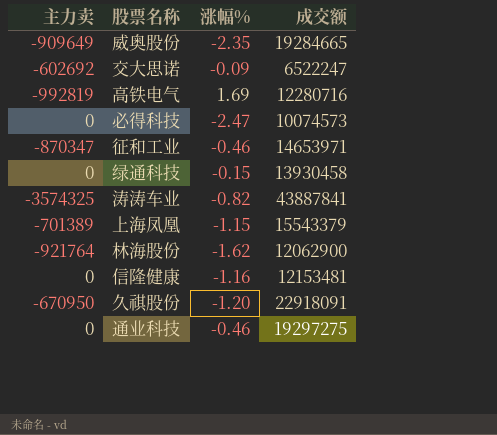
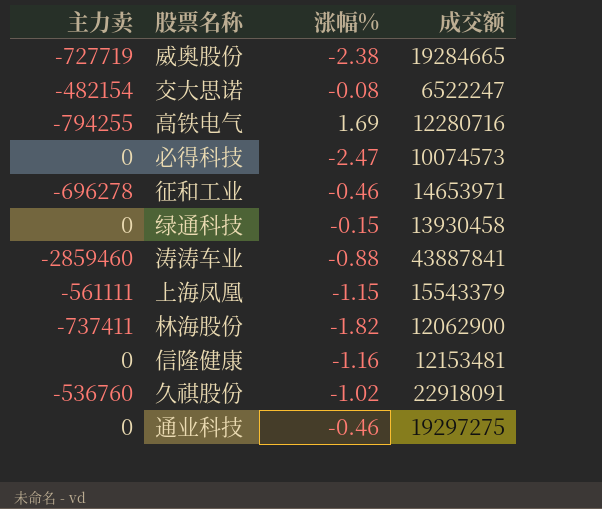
威奥股份 | 主力卖: -909649 -> -727719
威奥股份 | 涨幅%: -2.35 -> -2.38
交大思诺 | 主力卖: -602692 -> -482154
交大思诺 | 涨幅%: -0.09 -> -0.08
高铁电气 | 主力卖: -992819 -> -794255
征和工业 | 主力卖: -870347 -> -696278
涛涛车业 | 主力卖: -3574325 -> -2859460
涛涛车业 | 涨幅%: -0.82 -> -0.88
上海凤凰 | 主力卖: -701389 -> -561111
林海股份 | 主力卖: -921764 -> -737411
林海股份 | 涨幅%: -1.62 -> -1.82
久祺股份 | 主力卖: -670950 -> -536760
久祺股份 | 涨幅%: -1.20 -> -1.02

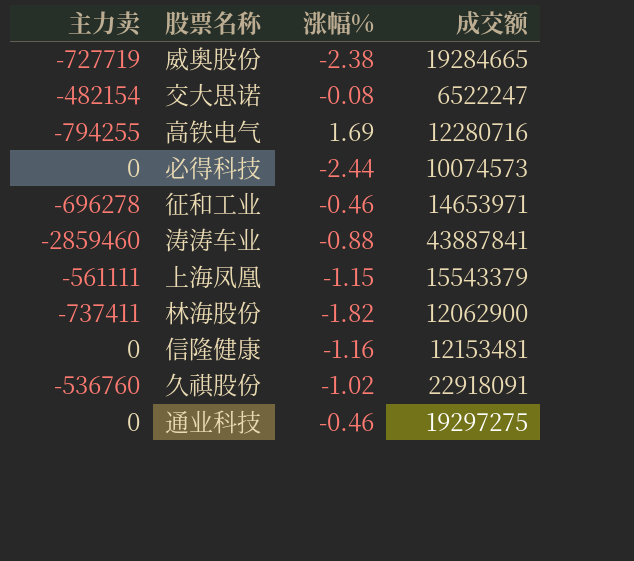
row 绿通科技: 0 | -0.15 | 13930458 -> none
必得科技 | 涨幅%: -2.47 -> -2.44

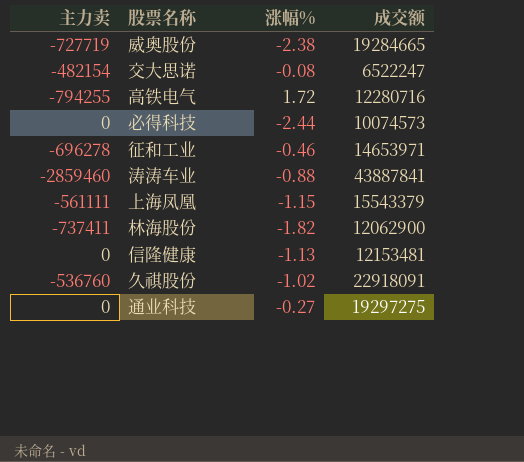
高铁电气 | 涨幅%: 1.69 -> 1.72
信隆健康 | 涨幅%: -1.16 -> -1.13
通业科技 | 涨幅%: -0.46 -> -0.27

